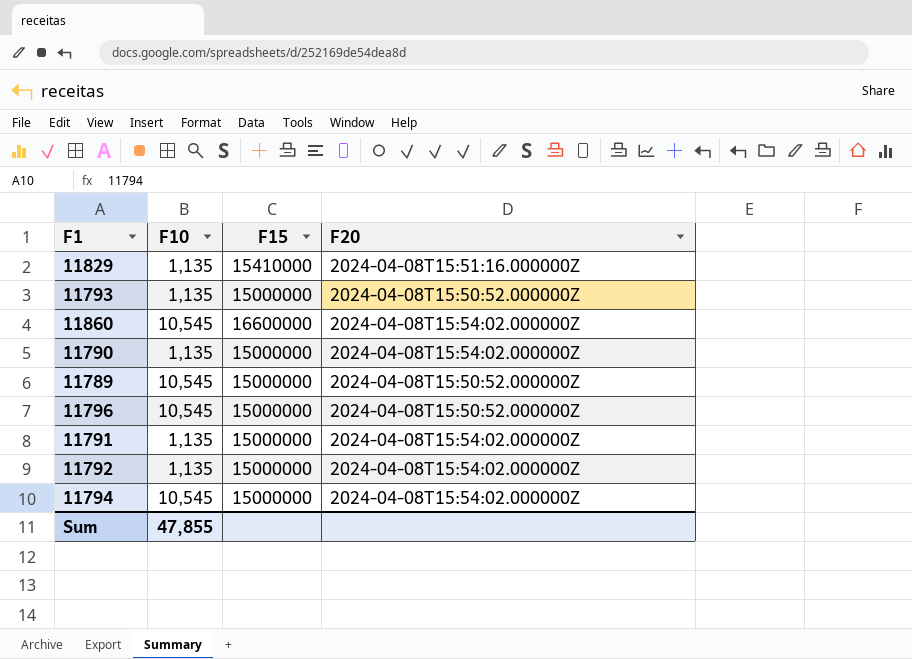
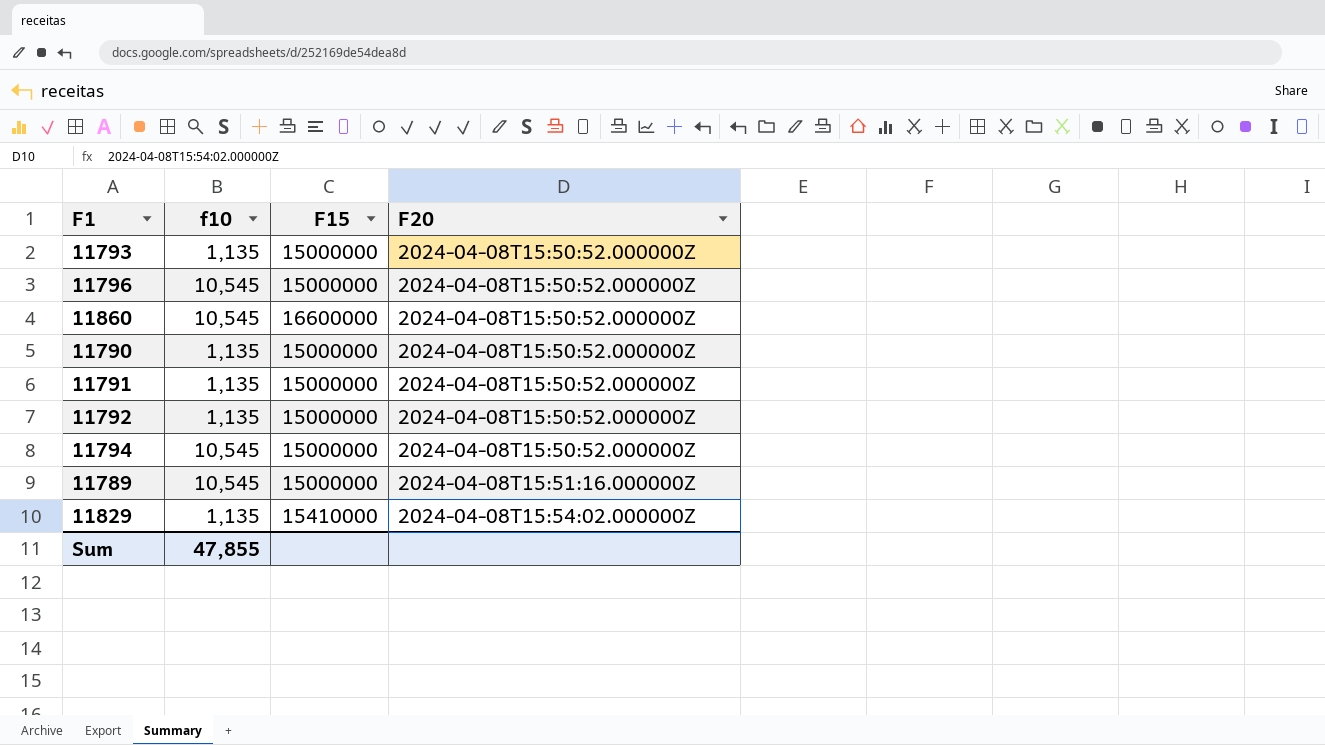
row order: none -> F20 ascending
column name: F10 -> f10
11860 | F20: 2024-04-08T15:54:02.000000Z -> 2024-04-08T15:50:52.000000Z
11790 | F20: 2024-04-08T15:54:02.000000Z -> 2024-04-08T15:50:52.000000Z
11791 | F20: 2024-04-08T15:54:02.000000Z -> 2024-04-08T15:50:52.000000Z
11792 | F20: 2024-04-08T15:54:02.000000Z -> 2024-04-08T15:50:52.000000Z
11794 | F20: 2024-04-08T15:54:02.000000Z -> 2024-04-08T15:50:52.000000Z
11789 | F20: 2024-04-08T15:50:52.000000Z -> 2024-04-08T15:51:16.000000Z
11829 | F20: 2024-04-08T15:51:16.000000Z -> 2024-04-08T15:54:02.000000Z

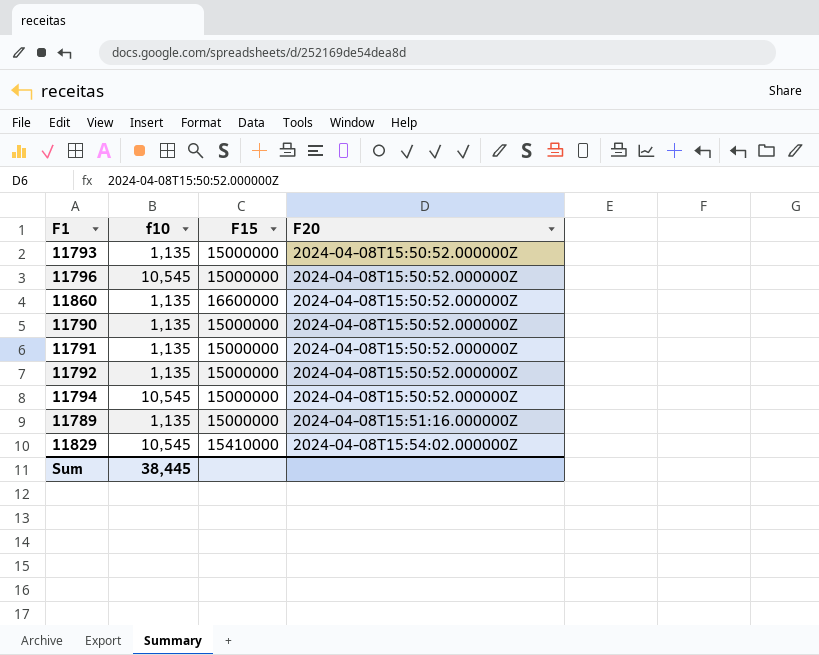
11860 | f10: 10,545 -> 1,135
11789 | f10: 10,545 -> 1,135
11829 | f10: 1,135 -> 10,545
Sum | f10: 47,855 -> 38,445

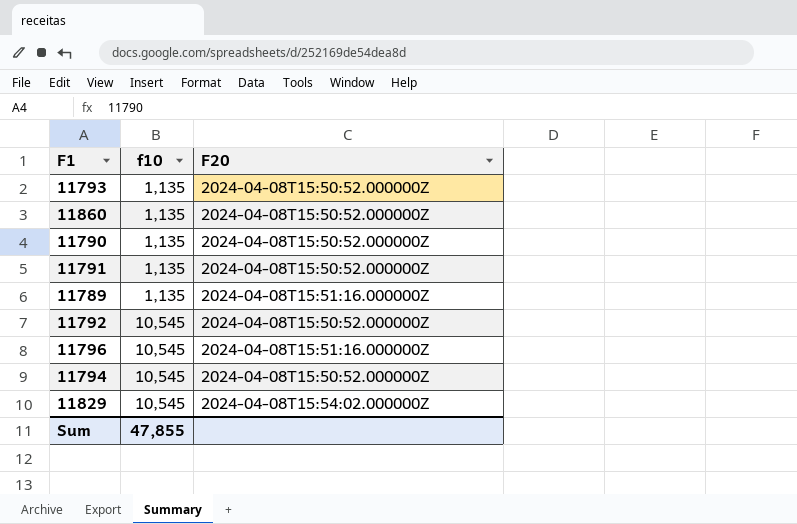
row order: F20 ascending -> f10 ascending
column F15 | position: 3 -> none
11792 | f10: 1,135 -> 10,545
11796 | F20: 2024-04-08T15:50:52.000000Z -> 2024-04-08T15:51:16.000000Z
Sum | f10: 38,445 -> 47,855

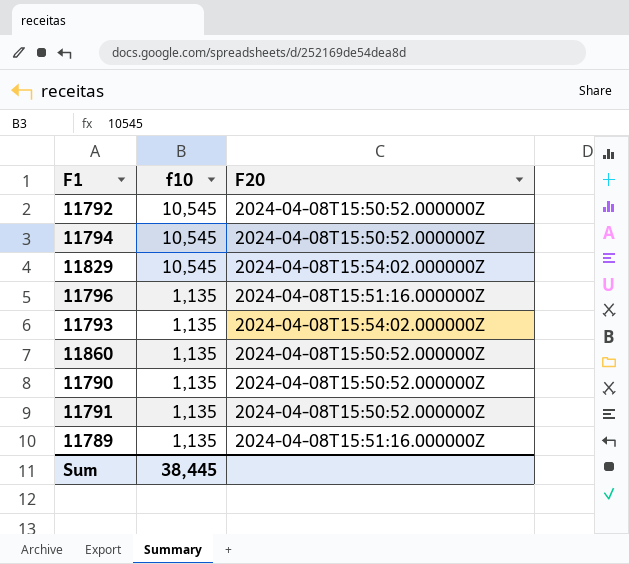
row order: f10 ascending -> f10 descending
11796 | f10: 10,545 -> 1,135
11793 | F20: 2024-04-08T15:50:52.000000Z -> 2024-04-08T15:54:02.000000Z
Sum | f10: 47,855 -> 38,445

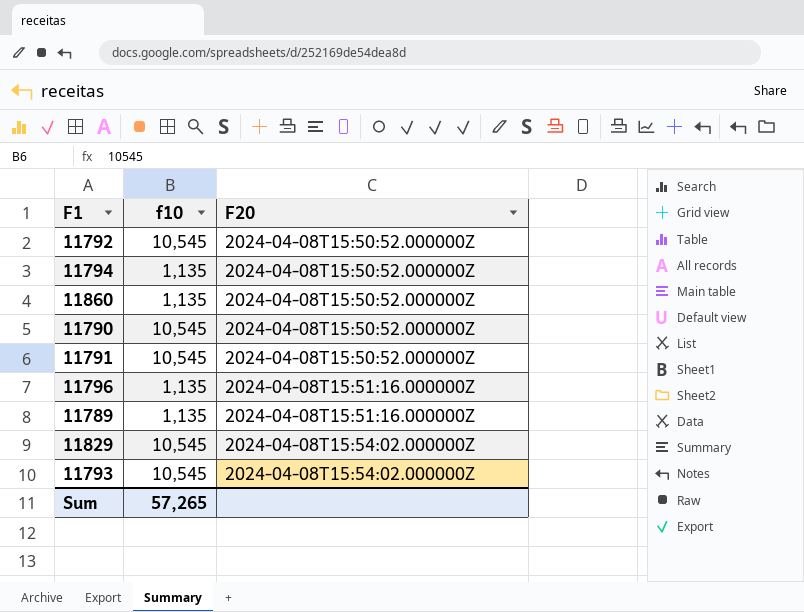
row order: f10 descending -> F20 ascending
11794 | f10: 10,545 -> 1,135
11790 | f10: 1,135 -> 10,545
11791 | f10: 1,135 -> 10,545
11793 | f10: 1,135 -> 10,545
Sum | f10: 38,445 -> 57,265

